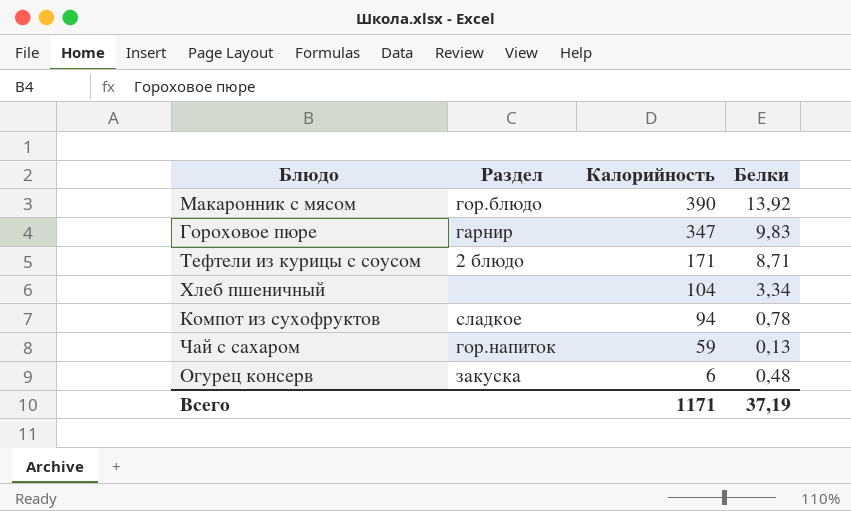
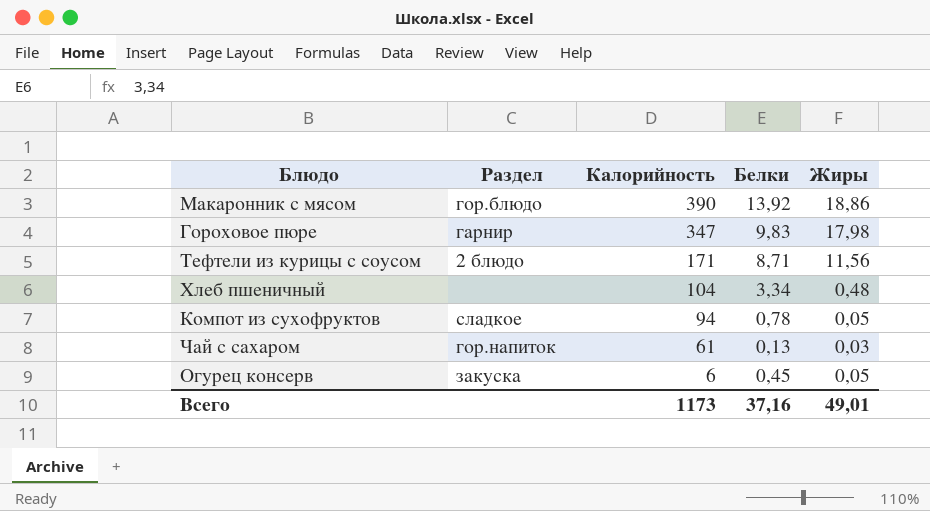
column Жиры | position: none -> 5
Чай с сахаром | Калорийность: 59 -> 61
Огурец консерв | Белки: 0,48 -> 0,45
Всего | Калорийность: 1171 -> 1173
Всего | Белки: 37,19 -> 37,16

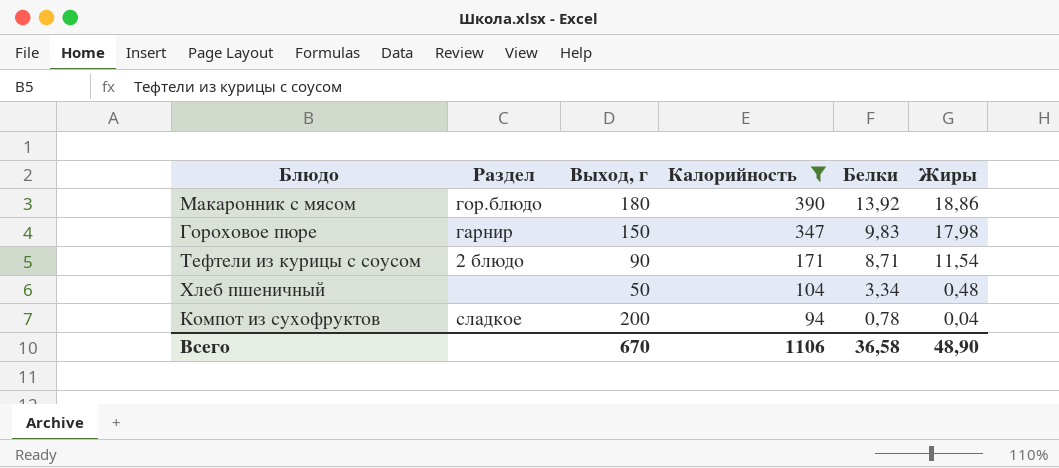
filter: none -> Калорийность >= 94
column Выход, г | position: none -> 3
Тефтели из курицы с соусом | Жиры: 11,56 -> 11,54
Компот из сухофруктов | Жиры: 0,05 -> 0,04
Всего | Калорийность: 1173 -> 1106
Всего | Белки: 37,16 -> 36,58
Всего | Жиры: 49,01 -> 48,90

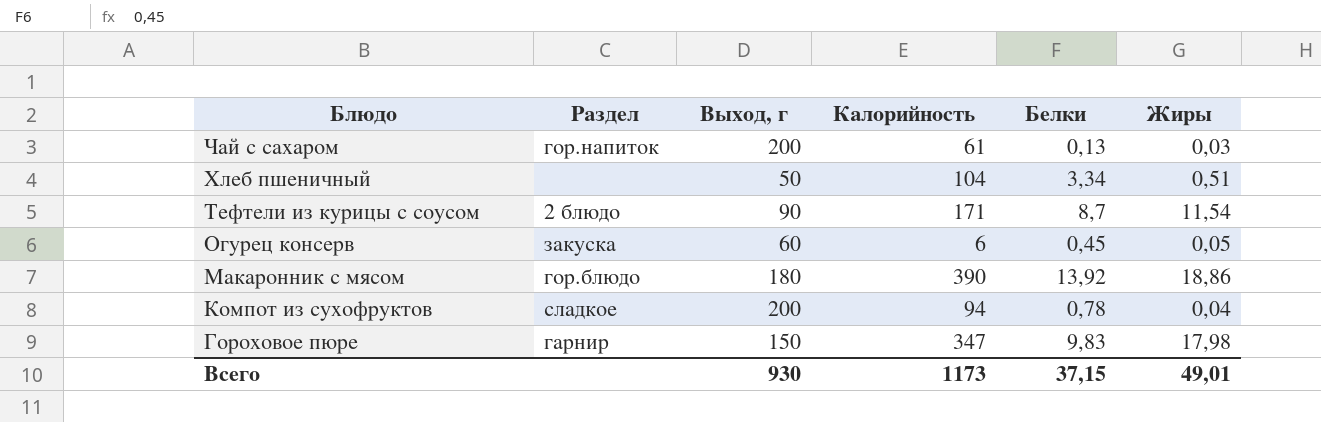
filter: Калорийность >= 94 -> none
row order: Калорийность descending -> Блюдо descending
Хлеб пшеничный | Жиры: 0,48 -> 0,51
Тефтели из курицы с соусом | Белки: 8,71 -> 8,7
Всего | Выход, г: 670 -> 930
Всего | Калорийность: 1106 -> 1173
Всего | Белки: 36,58 -> 37,15
Всего | Жиры: 48,90 -> 49,01

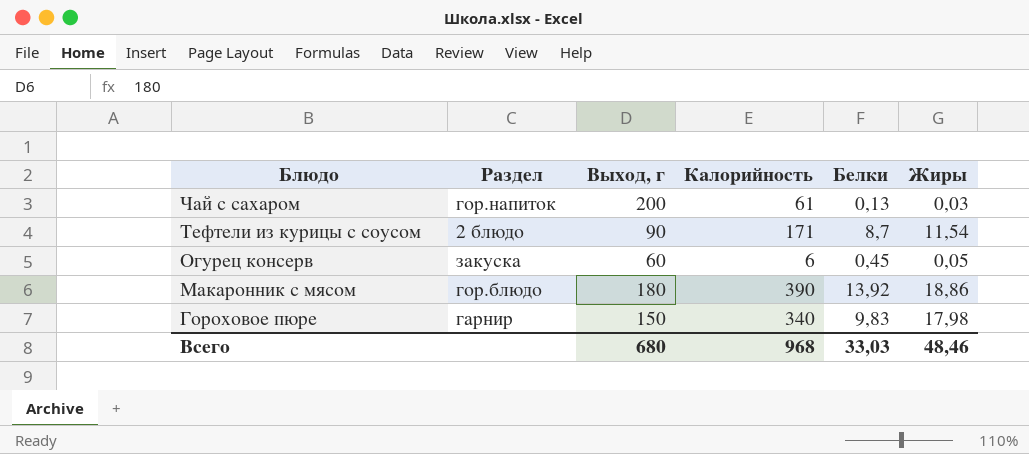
row Хлеб пшеничный: none | 50 | 104 | 3,34 | 0,51 -> none
row Компот из сухофруктов: сладкое | 200 | 94 | 0,78 | 0,04 -> none
Гороховое пюре | Калорийность: 347 -> 340
Всего | Выход, г: 930 -> 680
Всего | Калорийность: 1173 -> 968
Всего | Белки: 37,15 -> 33,03
Всего | Жиры: 49,01 -> 48,46

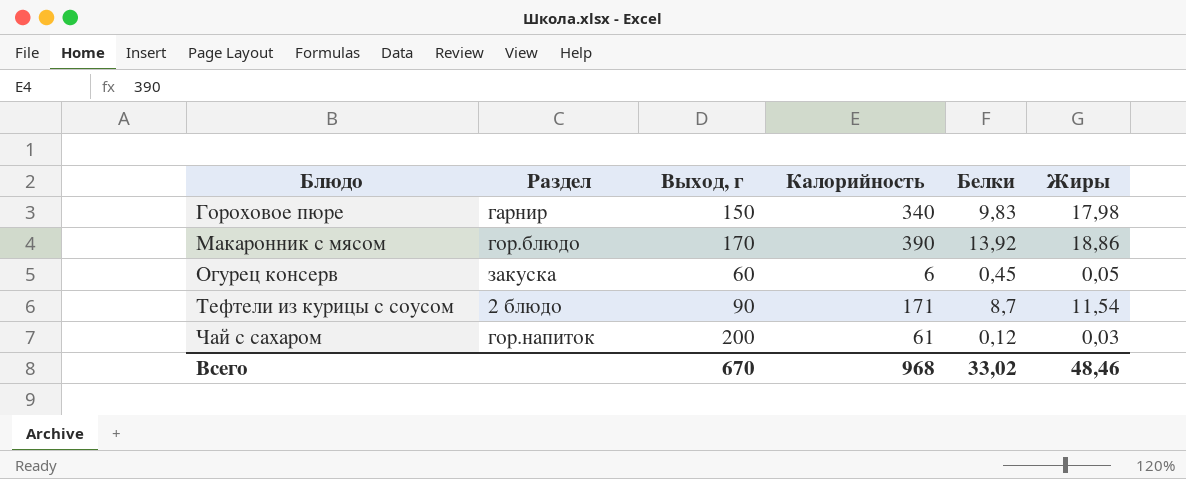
row order: Блюдо descending -> Блюдо ascending
Макаронник с мясом | Выход, г: 180 -> 170
Чай с сахаром | Белки: 0,13 -> 0,12
Всего | Выход, г: 680 -> 670
Всего | Белки: 33,03 -> 33,02

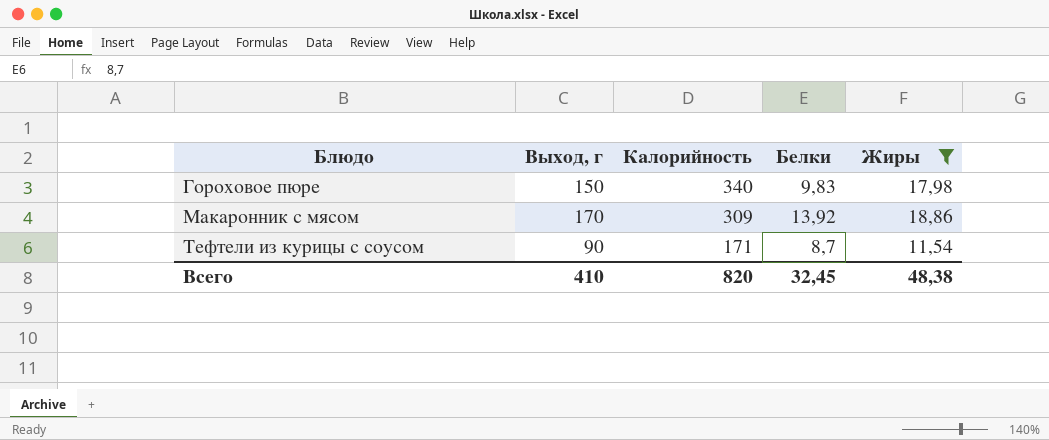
filter: none -> Жиры >= 11,54
column Раздел | position: 2 -> none
Макаронник с мясом | Калорийность: 390 -> 309
Всего | Выход, г: 670 -> 410
Всего | Калорийность: 968 -> 820
Всего | Белки: 33,02 -> 32,45
Всего | Жиры: 48,46 -> 48,38

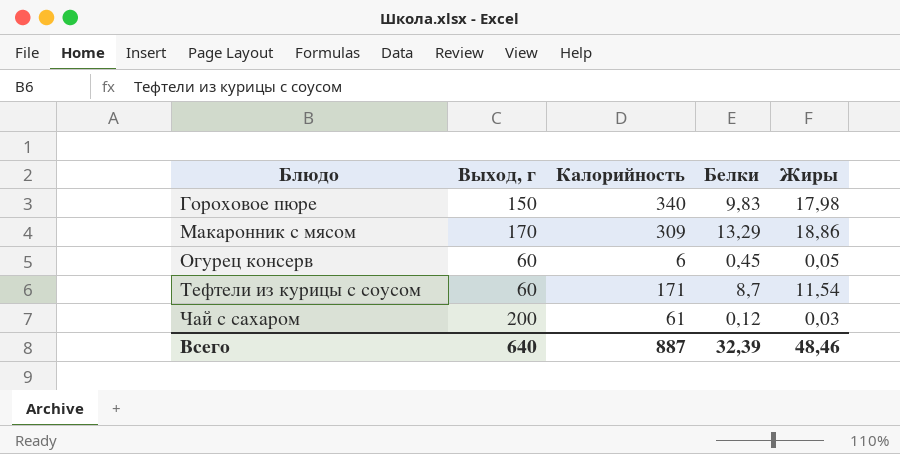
filter: Жиры >= 11,54 -> none
Макаронник с мясом | Белки: 13,92 -> 13,29
Тефтели из курицы с соусом | Выход, г: 90 -> 60
Всего | Выход, г: 410 -> 640
Всего | Калорийность: 820 -> 887
Всего | Белки: 32,45 -> 32,39
Всего | Жиры: 48,38 -> 48,46

